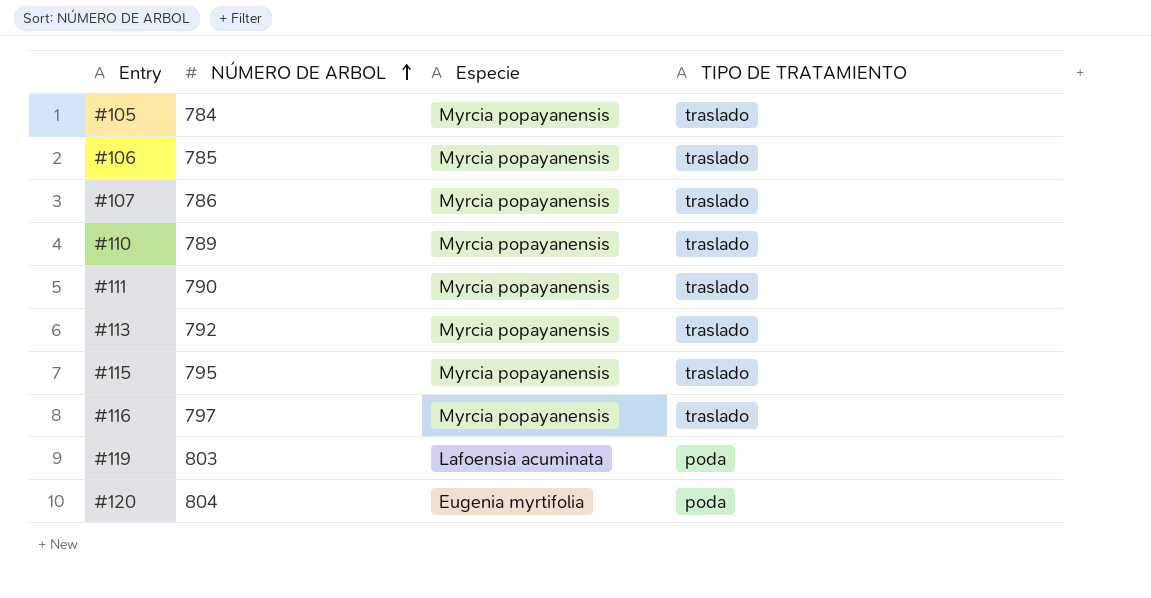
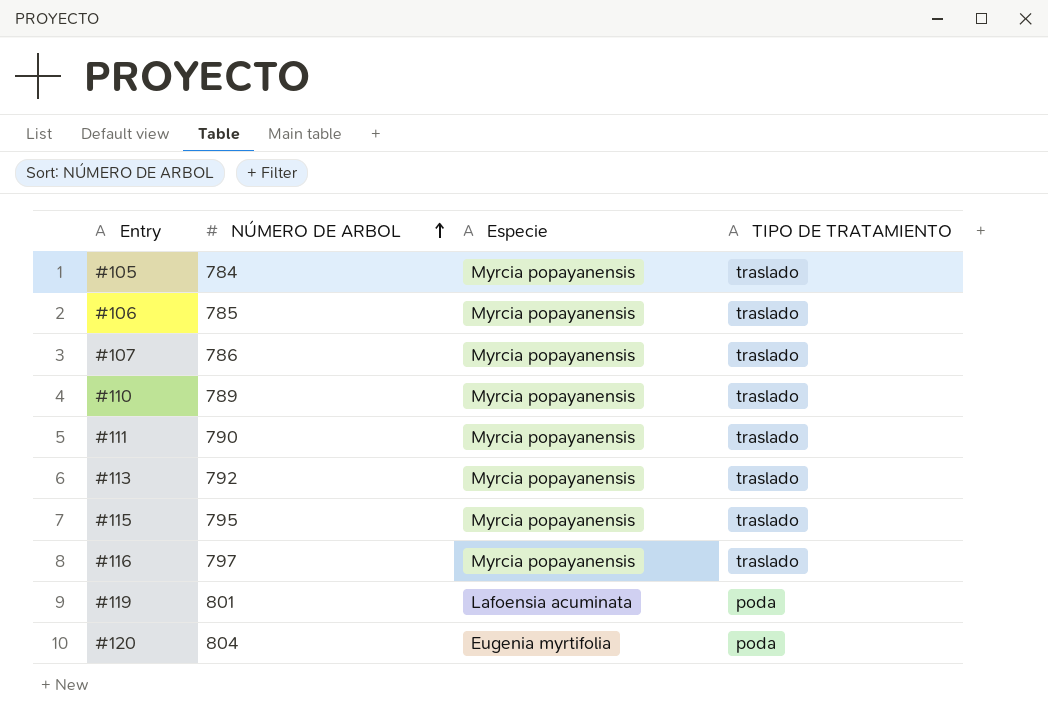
#119 | NÚMERO DE ARBOL: 803 -> 801

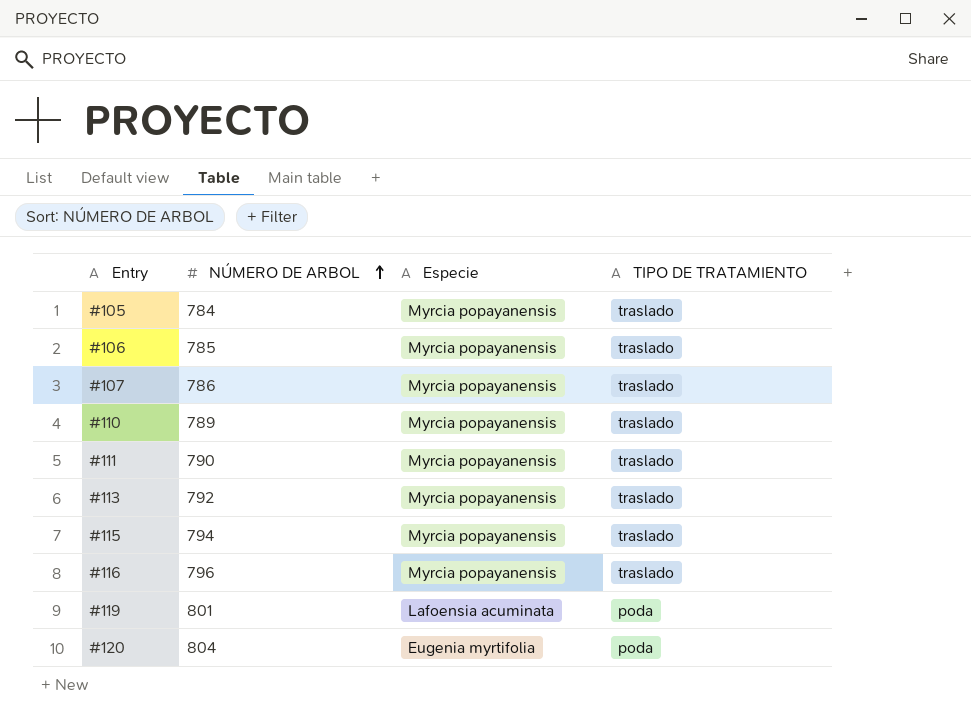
#115 | NÚMERO DE ARBOL: 795 -> 794
#116 | NÚMERO DE ARBOL: 797 -> 796

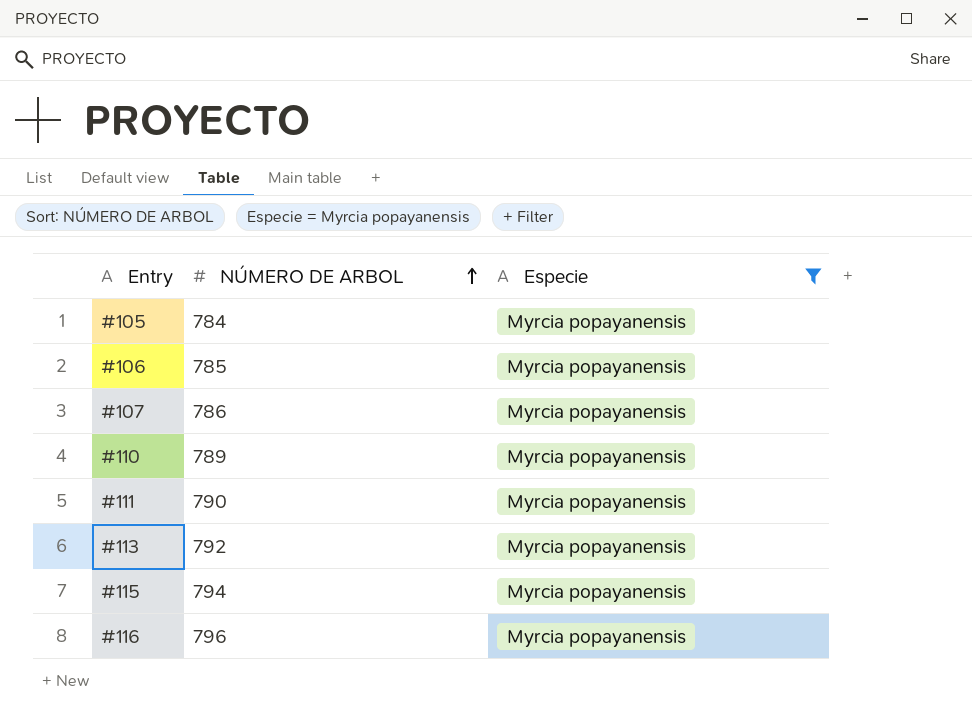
filter: none -> Especie = Myrcia popayanensis
column TIPO DE TRATAMIENTO | position: 4 -> none

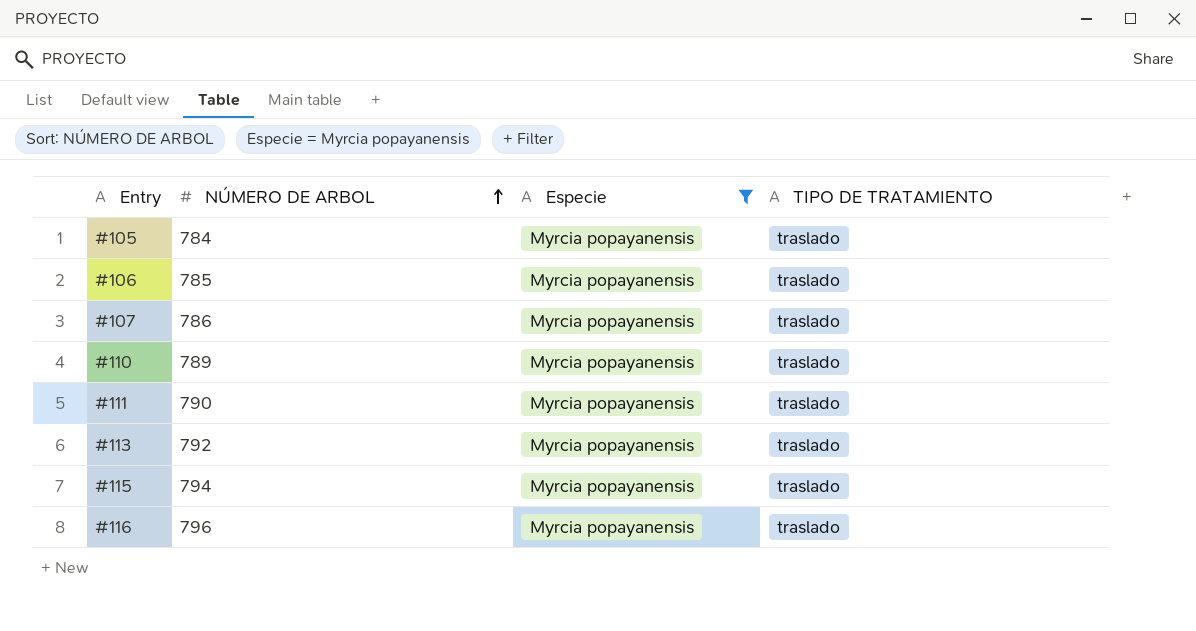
column TIPO DE TRATAMIENTO | position: none -> 4

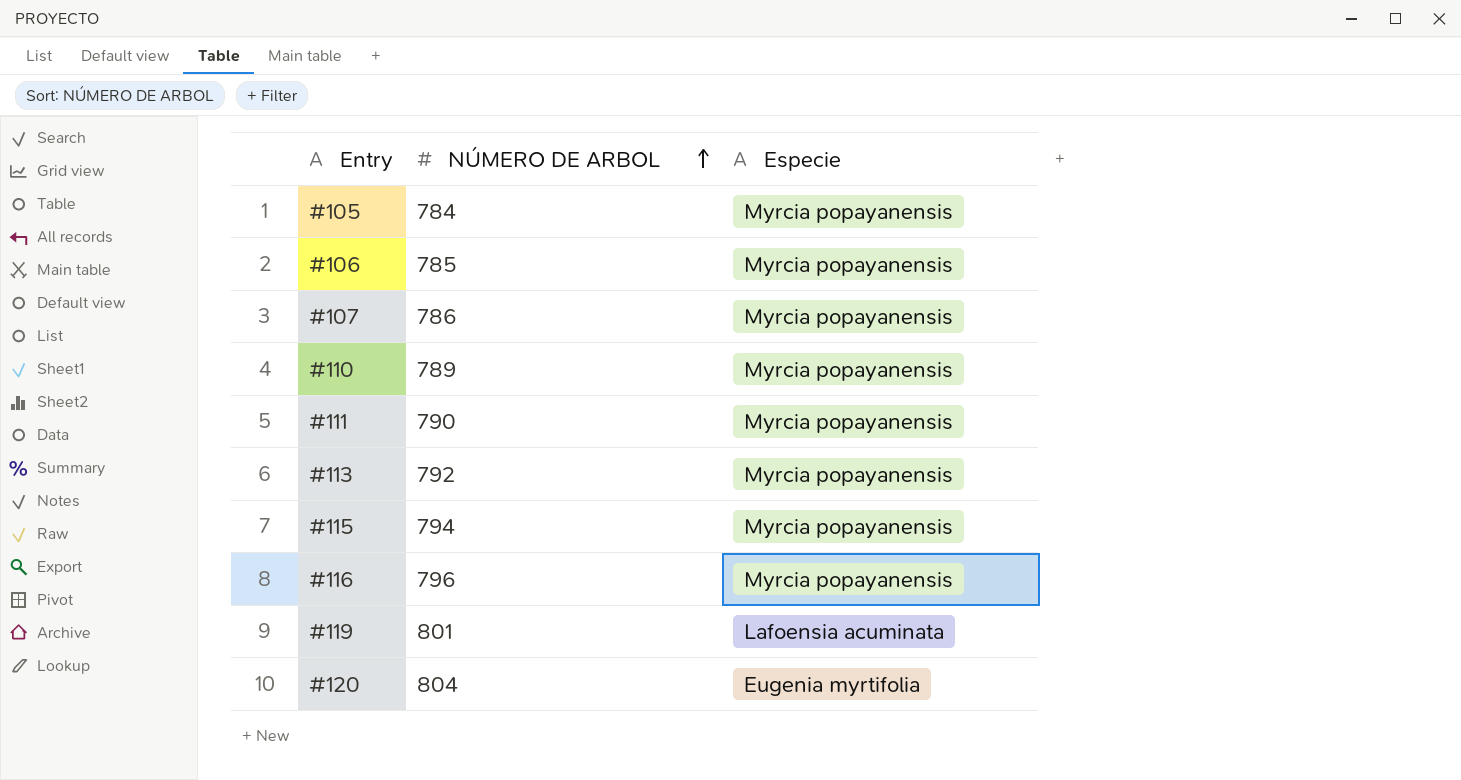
filter: Especie = Myrcia popayanensis -> none
column TIPO DE TRATAMIENTO | position: 4 -> none

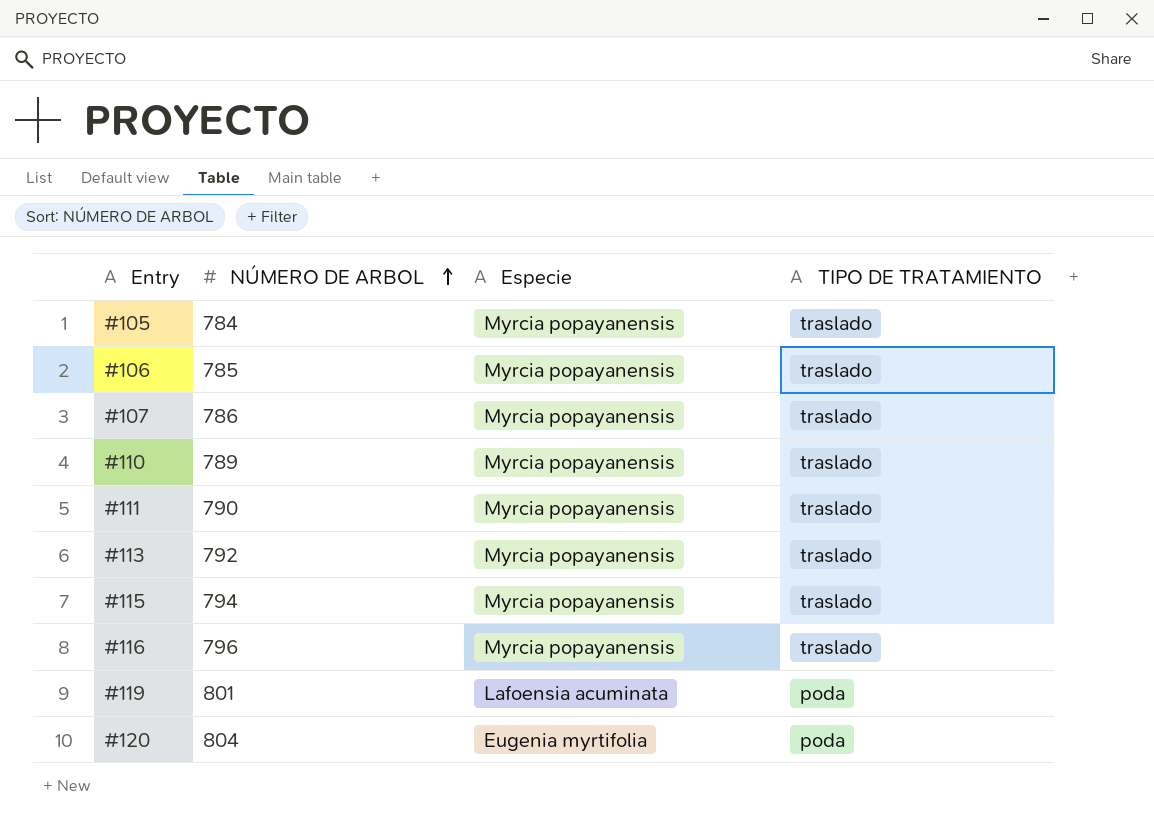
column TIPO DE TRATAMIENTO | position: none -> 4

